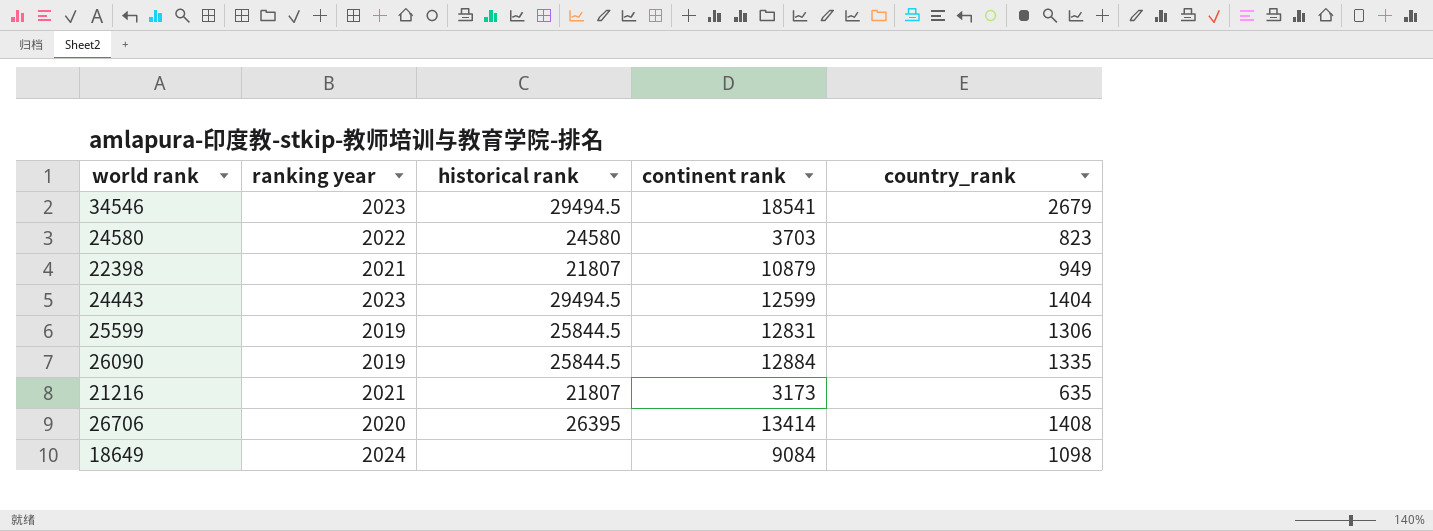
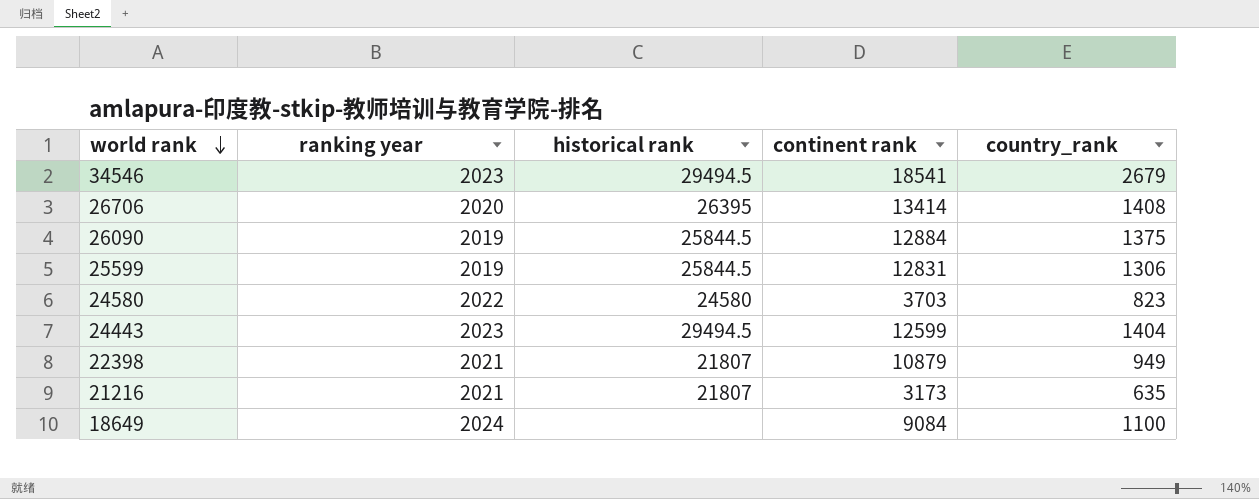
row order: none -> world rank descending
26090 | country_rank: 1335 -> 1375
18649 | country_rank: 1098 -> 1100

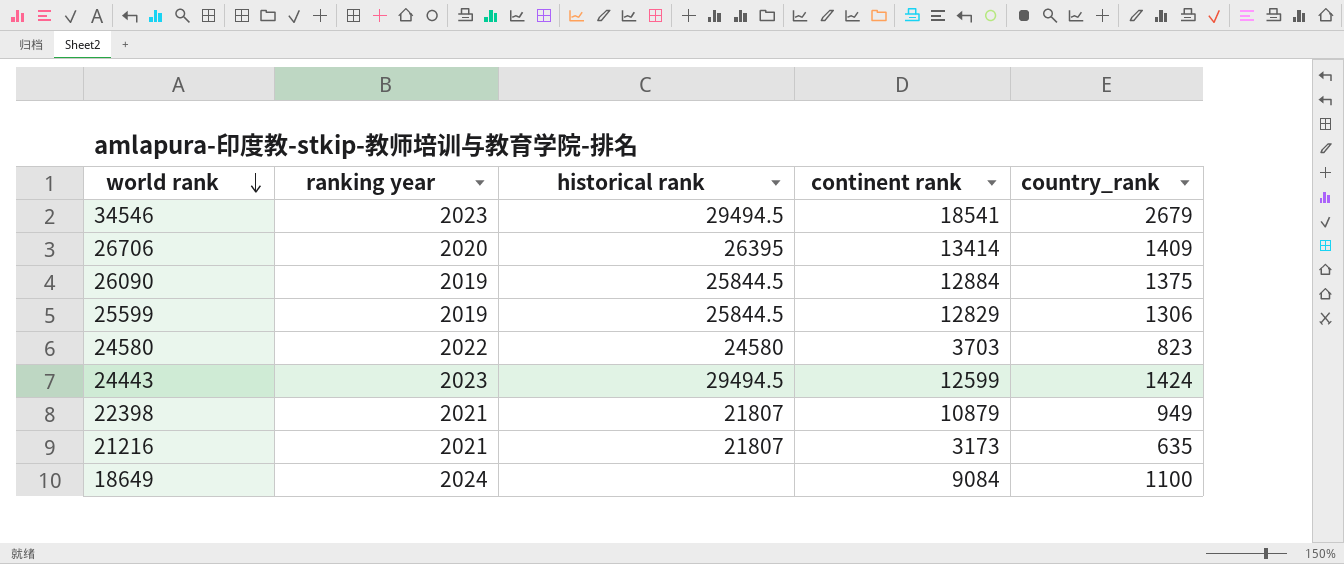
26706 | country_rank: 1408 -> 1409
25599 | continent rank: 12831 -> 12829
24443 | country_rank: 1404 -> 1424

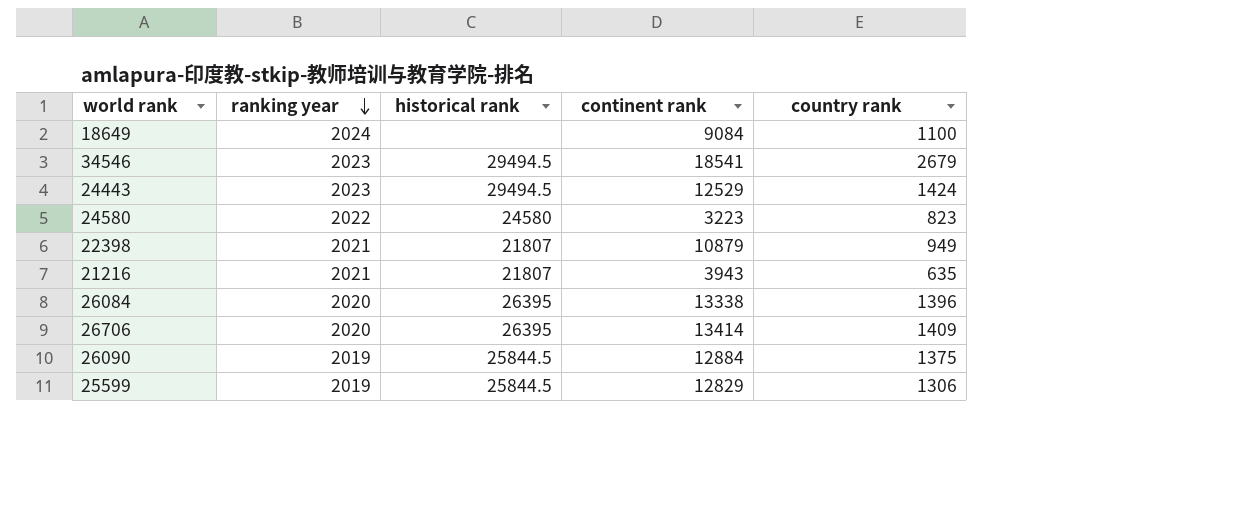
row order: world rank descending -> ranking year descending
column name: country_rank -> country rank
24443 | continent rank: 12599 -> 12529
24580 | continent rank: 3703 -> 3223
21216 | continent rank: 3173 -> 3943
row 26084: none -> 2020 | 26395 | 13338 | 1396

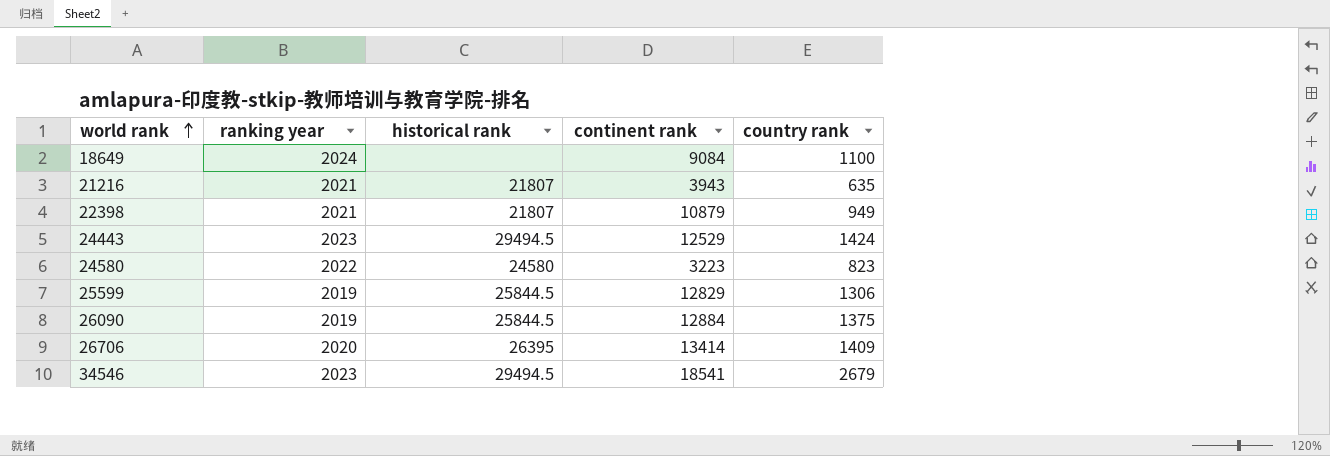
row order: ranking year descending -> world rank ascending
row 26084: 2020 | 26395 | 13338 | 1396 -> none

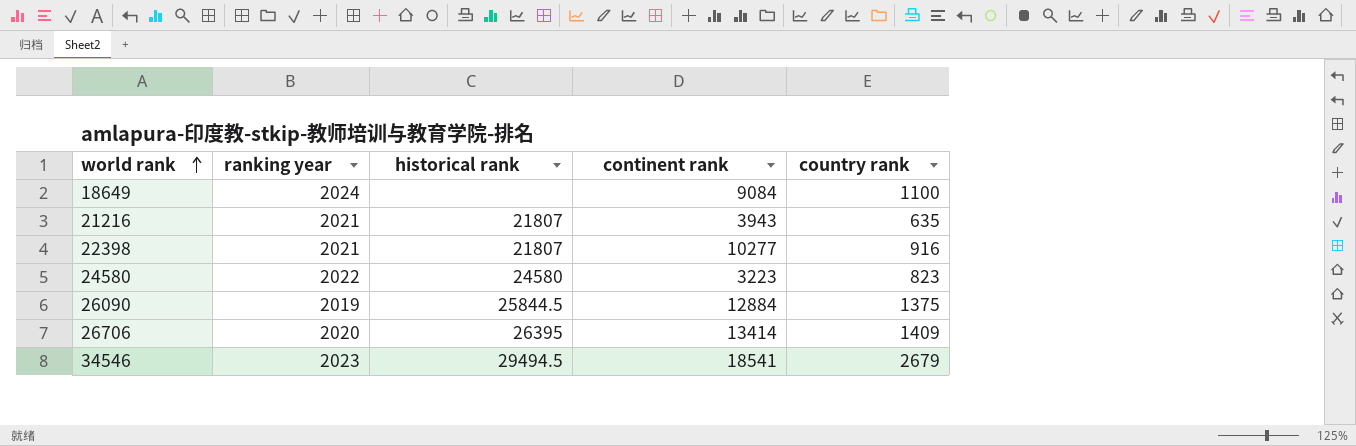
row 24443: 2023 | 29494.5 | 12529 | 1424 -> none
row 25599: 2019 | 25844.5 | 12829 | 1306 -> none
22398 | continent rank: 10879 -> 10277
22398 | country rank: 949 -> 916

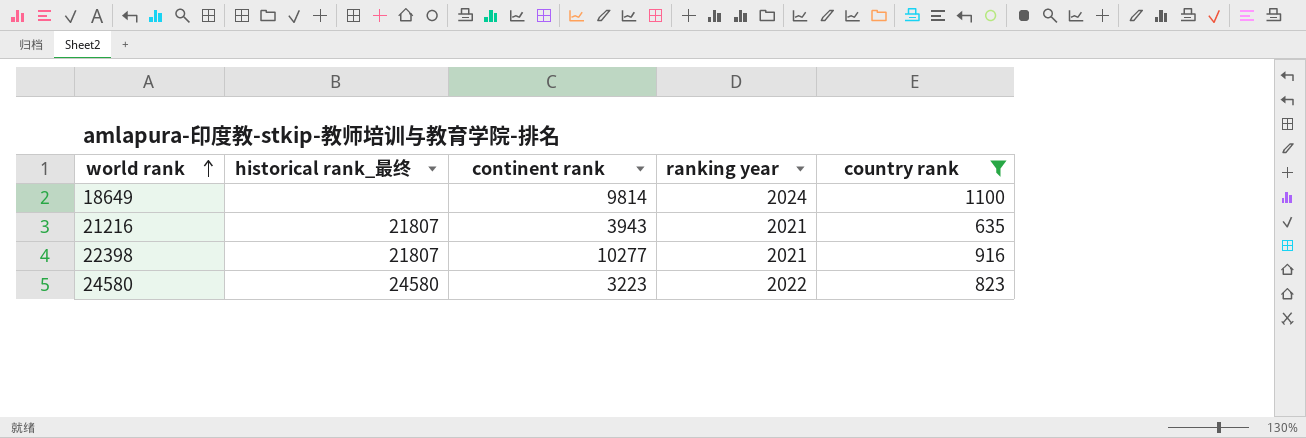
filter: none -> country rank <= 1100
column name: historical rank -> historical rank_最终
column ranking year | position: 2 -> 4
18649 | continent rank: 9084 -> 9814

